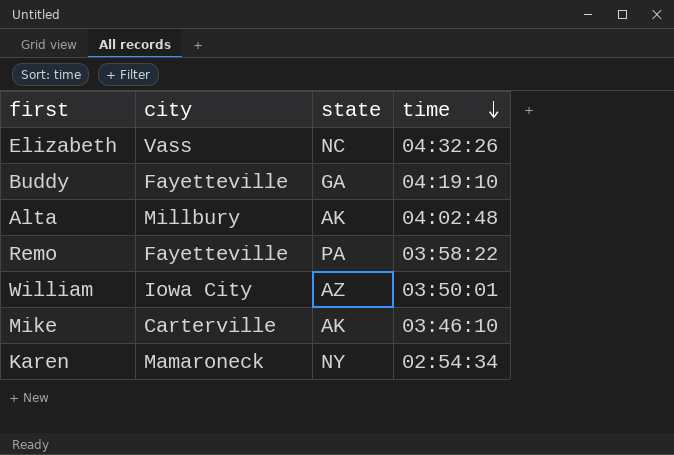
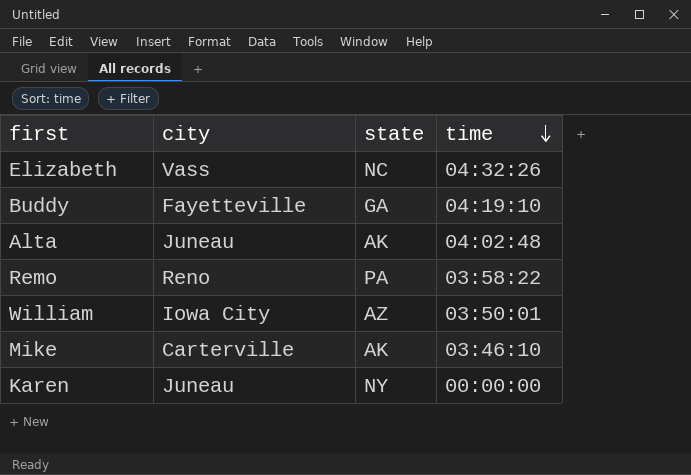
Alta | city: Millbury -> Juneau
Remo | city: Fayetteville -> Reno
Karen | city: Mamaroneck -> Juneau
Karen | time: 02:54:34 -> 00:00:00

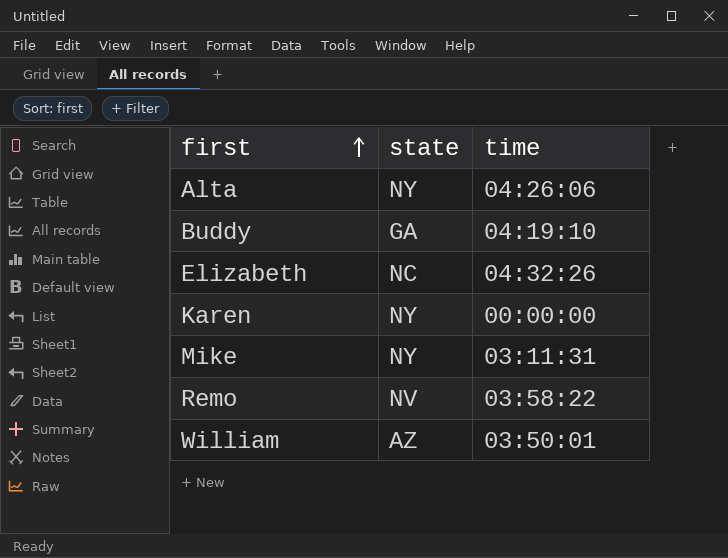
row order: time descending -> first ascending
column city | position: 2 -> none
Alta | state: AK -> NY
Alta | time: 04:02:48 -> 04:26:06
Mike | state: AK -> NY
Mike | time: 03:46:10 -> 03:11:31
Remo | state: PA -> NV

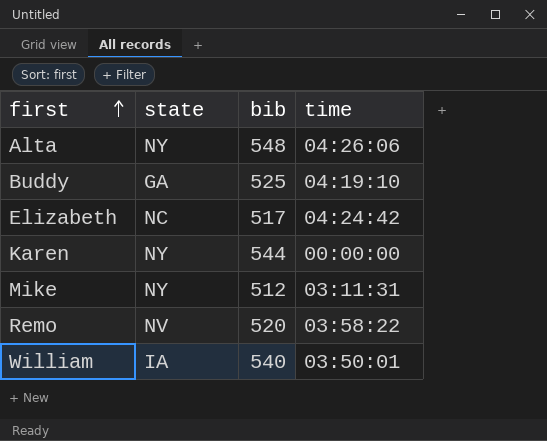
column bib | position: none -> 3
Elizabeth | time: 04:32:26 -> 04:24:42
William | state: AZ -> IA

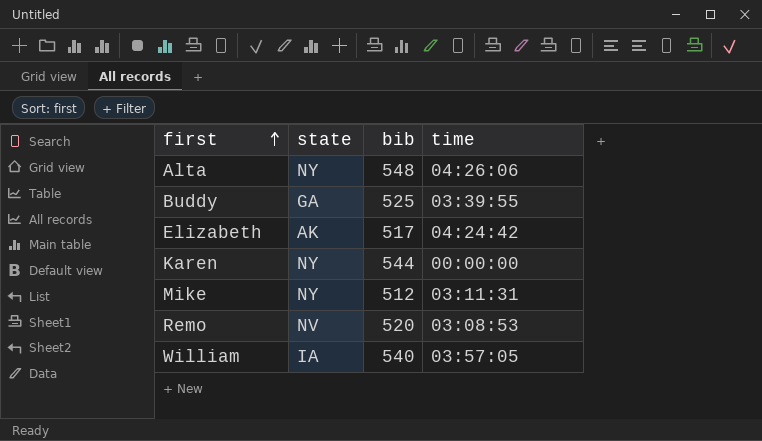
Buddy | time: 04:19:10 -> 03:39:55
Elizabeth | state: NC -> AK
Remo | time: 03:58:22 -> 03:08:53
William | time: 03:50:01 -> 03:57:05

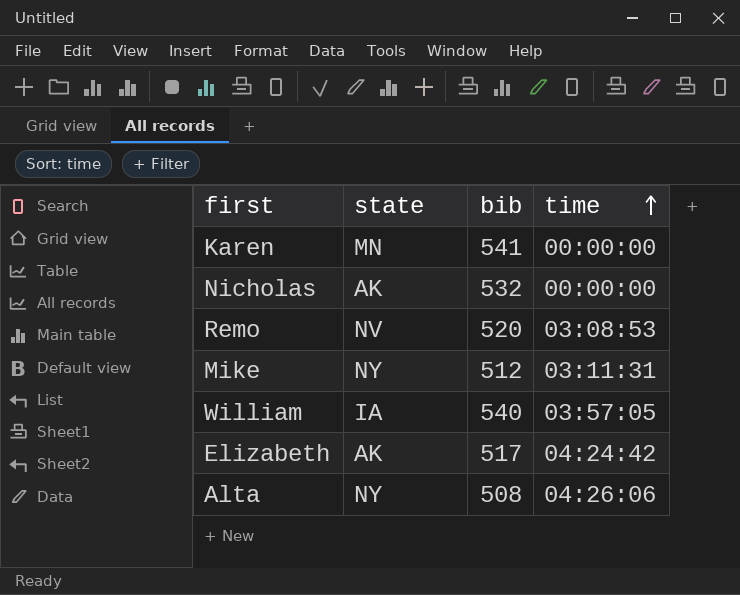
row order: first ascending -> time ascending
row Buddy: GA | 525 | 03:39:55 -> none
Karen | state: NY -> MN
Karen | bib: 544 -> 541
row Nicholas: none -> AK | 532 | 00:00:00
Alta | bib: 548 -> 508

